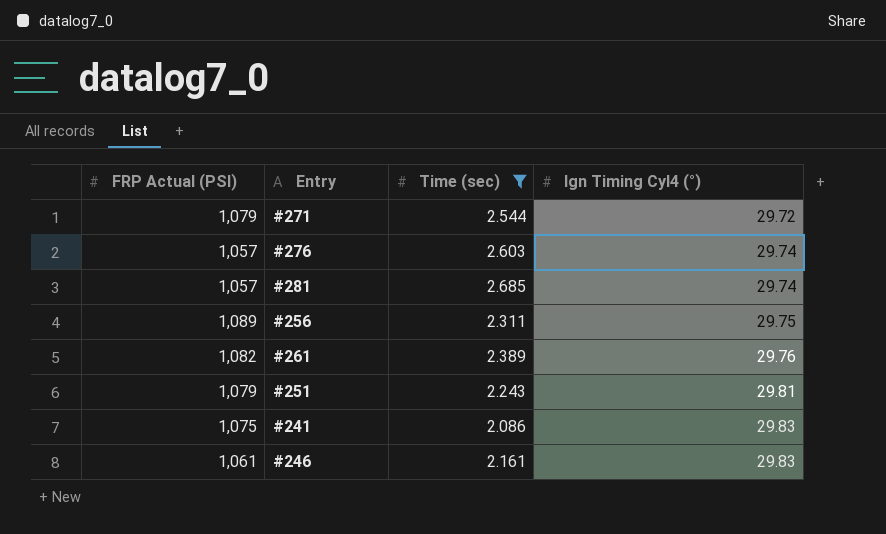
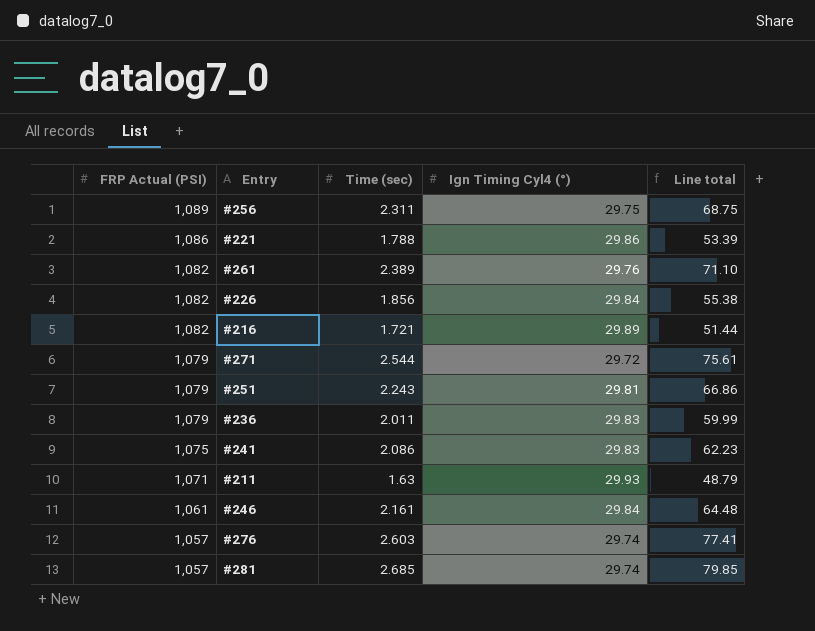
filter: Time (sec) >= 2.086 -> none
row order: Ign Timing Cyl4 (°) ascending -> FRP Actual (PSI) descending
column Line total | formula: none -> [Time (sec)] * [Ign Timing Cyl4 (°)]
#246 | Ign Timing Cyl4 (°): 29.83 -> 29.84

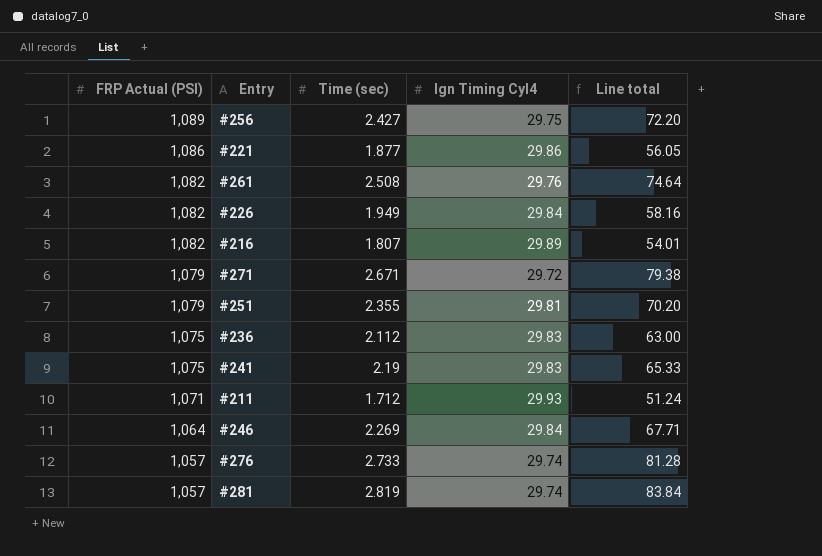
column name: Ign Timing Cyl4 (°) -> Ign Timing Cyl4
#256 | Time (sec): 2.311 -> 2.427
#256 | Line total: 68.75 -> 72.20
#221 | Time (sec): 1.788 -> 1.877
#221 | Line total: 53.39 -> 56.05
#261 | Time (sec): 2.389 -> 2.508
#261 | Line total: 71.10 -> 74.64
#226 | Time (sec): 1.856 -> 1.949
#226 | Line total: 55.38 -> 58.16
#216 | Time (sec): 1.721 -> 1.807
#216 | Line total: 51.44 -> 54.01
#271 | Time (sec): 2.544 -> 2.671
#271 | Line total: 75.61 -> 79.38
#251 | Time (sec): 2.243 -> 2.355
#251 | Line total: 66.86 -> 70.20
#236 | FRP Actual (PSI): 1,079 -> 1,075
#236 | Time (sec): 2.011 -> 2.112
#236 | Line total: 59.99 -> 63.00
#241 | Time (sec): 2.086 -> 2.19
#241 | Line total: 62.23 -> 65.33
#211 | Time (sec): 1.63 -> 1.712
#211 | Line total: 48.79 -> 51.24
#246 | FRP Actual (PSI): 1,061 -> 1,064
#246 | Time (sec): 2.161 -> 2.269
#246 | Line total: 64.48 -> 67.71
#276 | Time (sec): 2.603 -> 2.733
#276 | Line total: 77.41 -> 81.28
#281 | Time (sec): 2.685 -> 2.819
#281 | Line total: 79.85 -> 83.84

